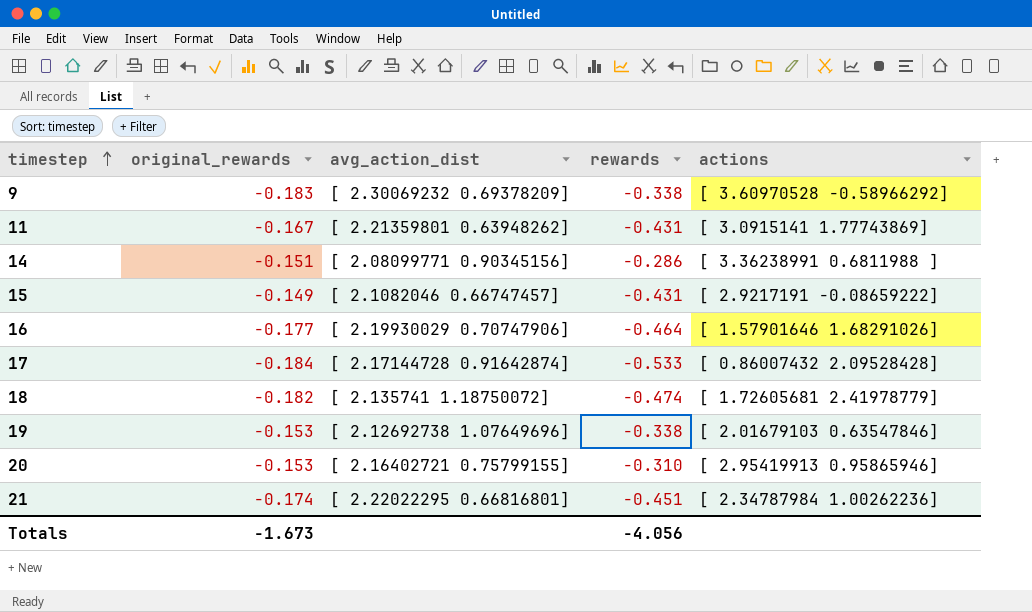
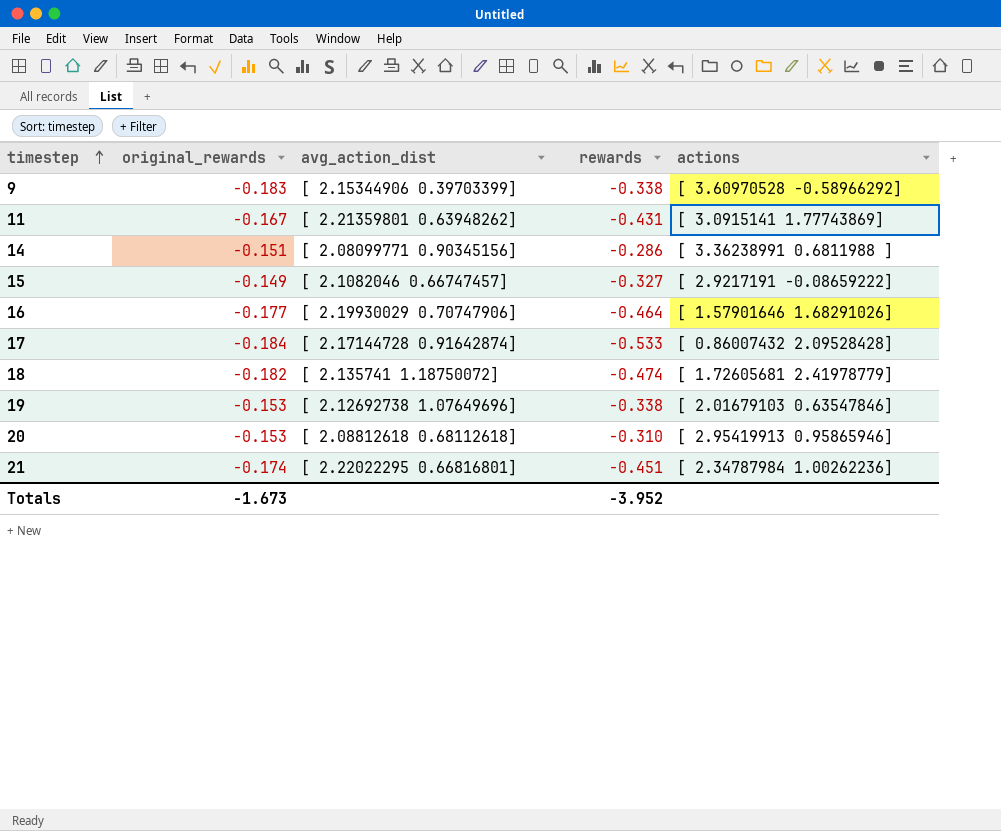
9 | avg_action_dist: [ 2.30069232 0.69378209] -> [ 2.15344906 0.39703399]
15 | rewards: -0.431 -> -0.327
20 | avg_action_dist: [ 2.16402721 0.75799155] -> [ 2.08812618 0.68112618]
Totals | rewards: -4.056 -> -3.952

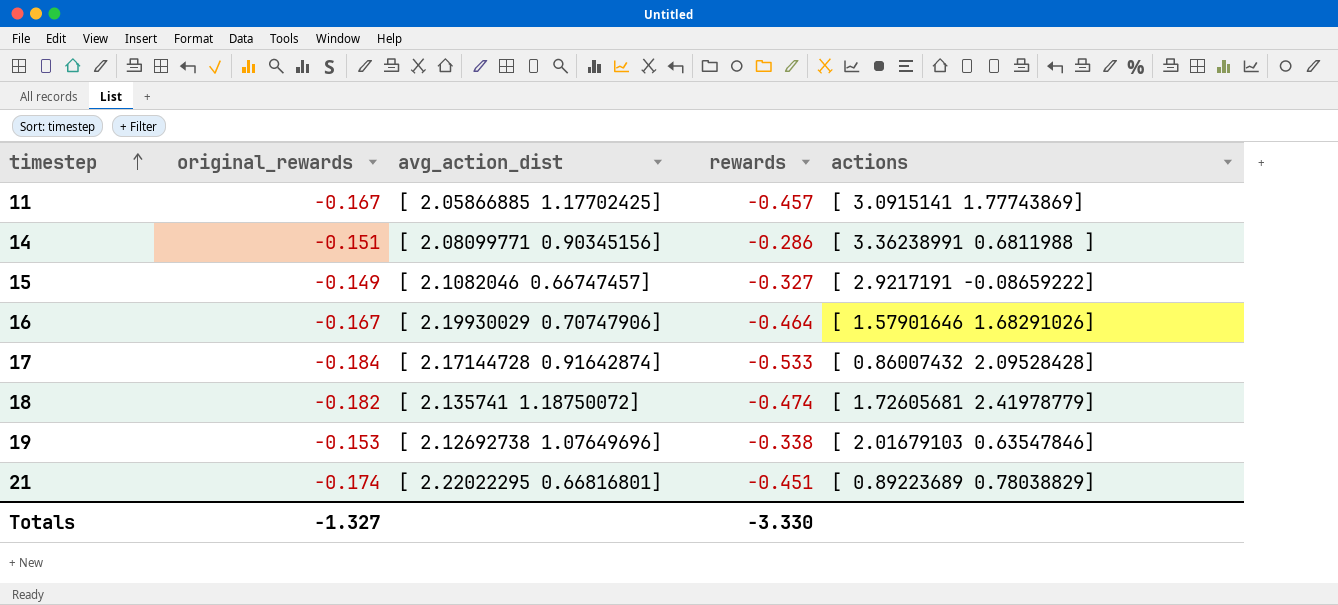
row 9: -0.183 | [ 2.15344906 0.39703399] | -0.338 | [ 3.60970528 -0.58966292] -> none
row 20: -0.153 | [ 2.08812618 0.68112618] | -0.310 | [ 2.95419913 0.95865946] -> none
11 | avg_action_dist: [ 2.21359801 0.63948262] -> [ 2.05866885 1.17702425]
11 | rewards: -0.431 -> -0.457
16 | original_rewards: -0.177 -> -0.167
21 | actions: [ 2.34787984 1.00262236] -> [ 0.89223689 0.78038829]
Totals | original_rewards: -1.673 -> -1.327
Totals | rewards: -3.952 -> -3.330

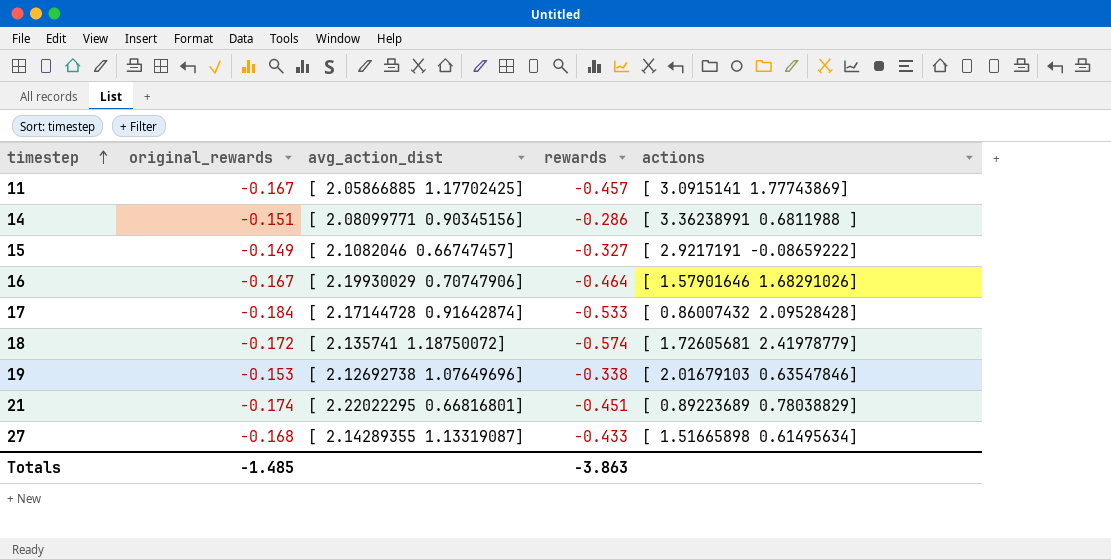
18 | original_rewards: -0.182 -> -0.172
18 | rewards: -0.474 -> -0.574
row 27: none -> -0.168 | [ 2.14289355 1.13319087] | -0.433 | [ 1.51665898 0.61495634]
Totals | original_rewards: -1.327 -> -1.485
Totals | rewards: -3.330 -> -3.863

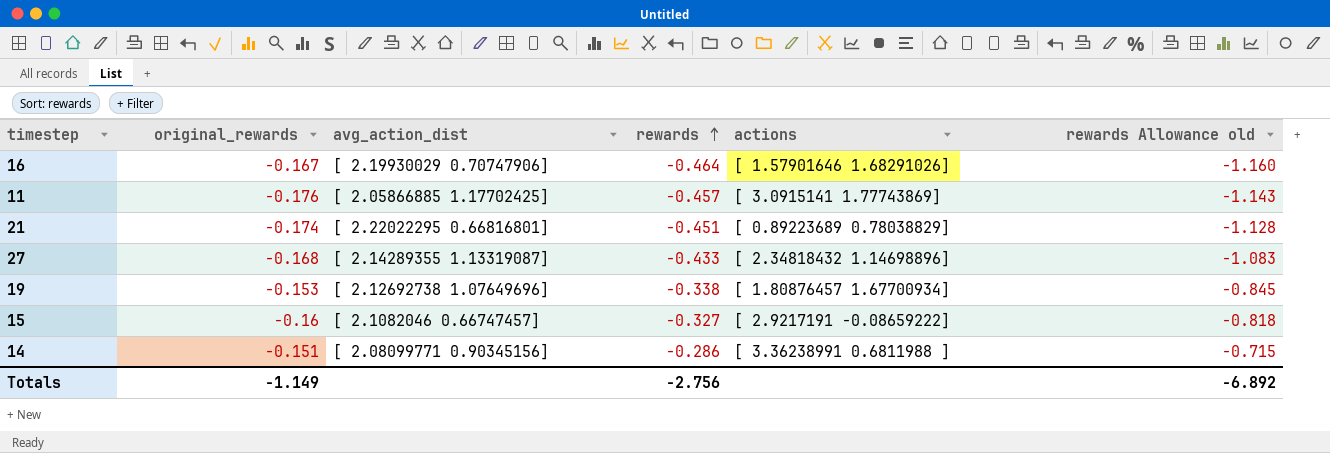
row order: timestep ascending -> rewards ascending
column rewards Allowance old | formula: none -> [rewards] * 2.5
row 17: -0.184 | [ 2.17144728 0.91642874] | -0.533 | [ 0.86007432 2.09528428] -> none
row 18: -0.172 | [ 2.135741 1.18750072] | -0.574 | [ 1.72605681 2.41978779] -> none
11 | original_rewards: -0.167 -> -0.176
27 | actions: [ 1.51665898 0.61495634] -> [ 2.34818432 1.14698896]
19 | actions: [ 2.01679103 0.63547846] -> [ 1.80876457 1.67700934]
15 | original_rewards: -0.149 -> -0.16
Totals | original_rewards: -1.485 -> -1.149
Totals | rewards: -3.863 -> -2.756

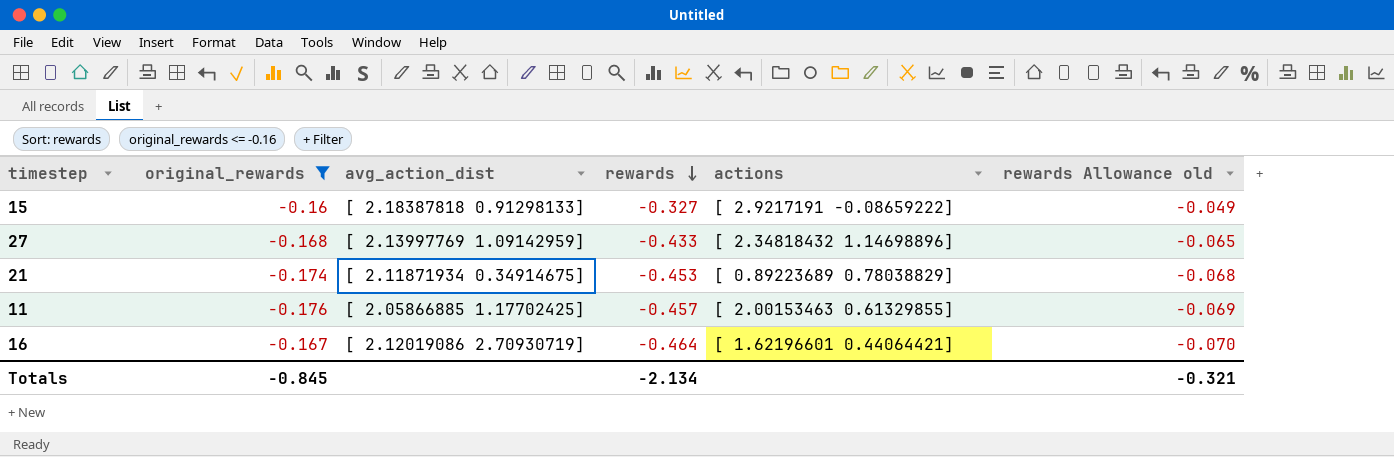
filter: none -> original_rewards <= -0.16
row order: rewards ascending -> rewards descending
column rewards Allowance old | formula: [rewards] * 2.5 -> [rewards] * 0.15
15 | avg_action_dist: [ 2.1082046 0.66747457] -> [ 2.18387818 0.91298133]
27 | avg_action_dist: [ 2.14289355 1.13319087] -> [ 2.13997769 1.09142959]
21 | avg_action_dist: [ 2.22022295 0.66816801] -> [ 2.11871934 0.34914675]
21 | rewards: -0.451 -> -0.453
11 | actions: [ 3.0915141 1.77743869] -> [ 2.00153463 0.61329855]
16 | avg_action_dist: [ 2.19930029 0.70747906] -> [ 2.12019086 2.70930719]
16 | actions: [ 1.57901646 1.68291026] -> [ 1.62196601 0.44064421]
Totals | original_rewards: -1.149 -> -0.845
Totals | rewards: -2.756 -> -2.134
Totals | rewards Allowance old: -6.892 -> -0.321

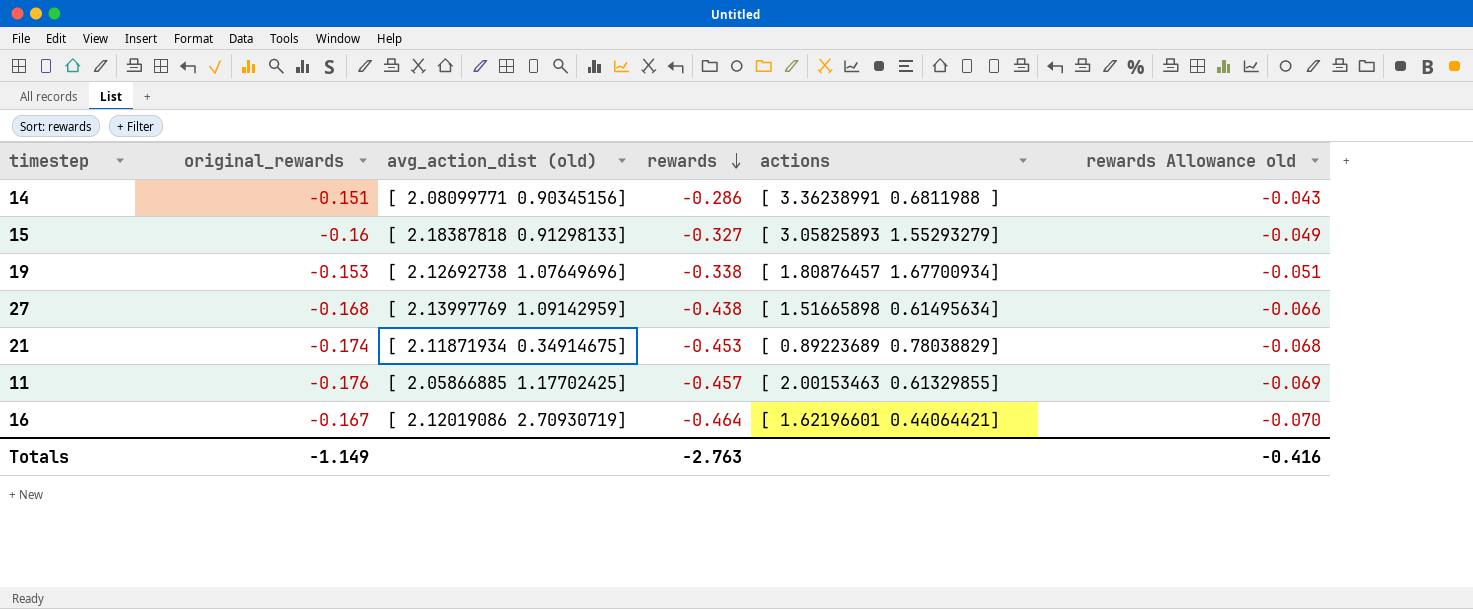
filter: original_rewards <= -0.16 -> none
column name: avg_action_dist -> avg_action_dist (old)
15 | actions: [ 2.9217191 -0.08659222] -> [ 3.05825893 1.55293279]
27 | rewards: -0.433 -> -0.438
27 | actions: [ 2.34818432 1.14698896] -> [ 1.51665898 0.61495634]
27 | rewards Allowance old: -0.065 -> -0.066
Totals | original_rewards: -0.845 -> -1.149
Totals | rewards: -2.134 -> -2.763
Totals | rewards Allowance old: -0.321 -> -0.416

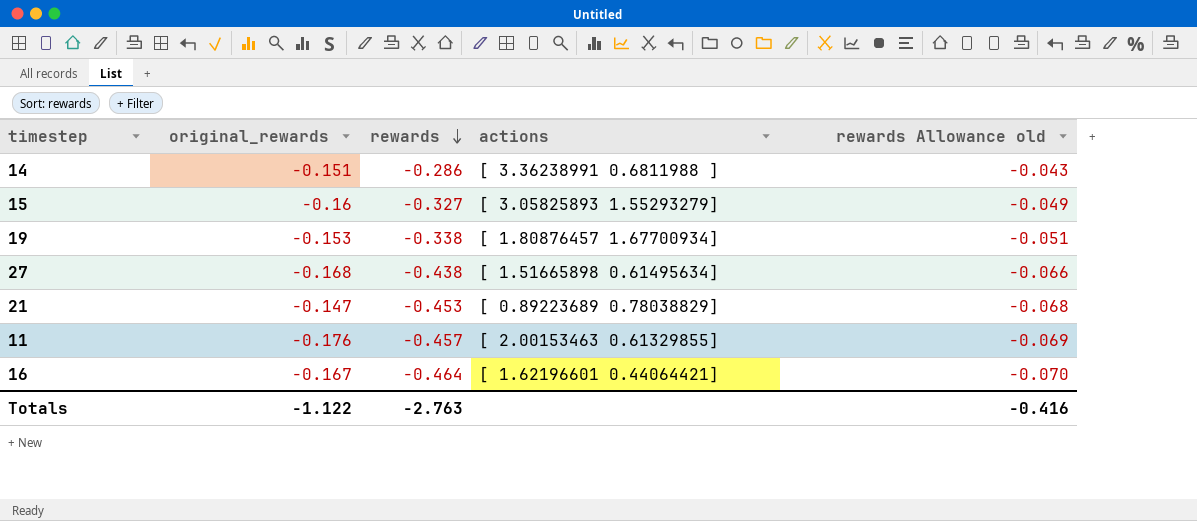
column avg_action_dist (old) | position: 3 -> none
21 | original_rewards: -0.174 -> -0.147
Totals | original_rewards: -1.149 -> -1.122

